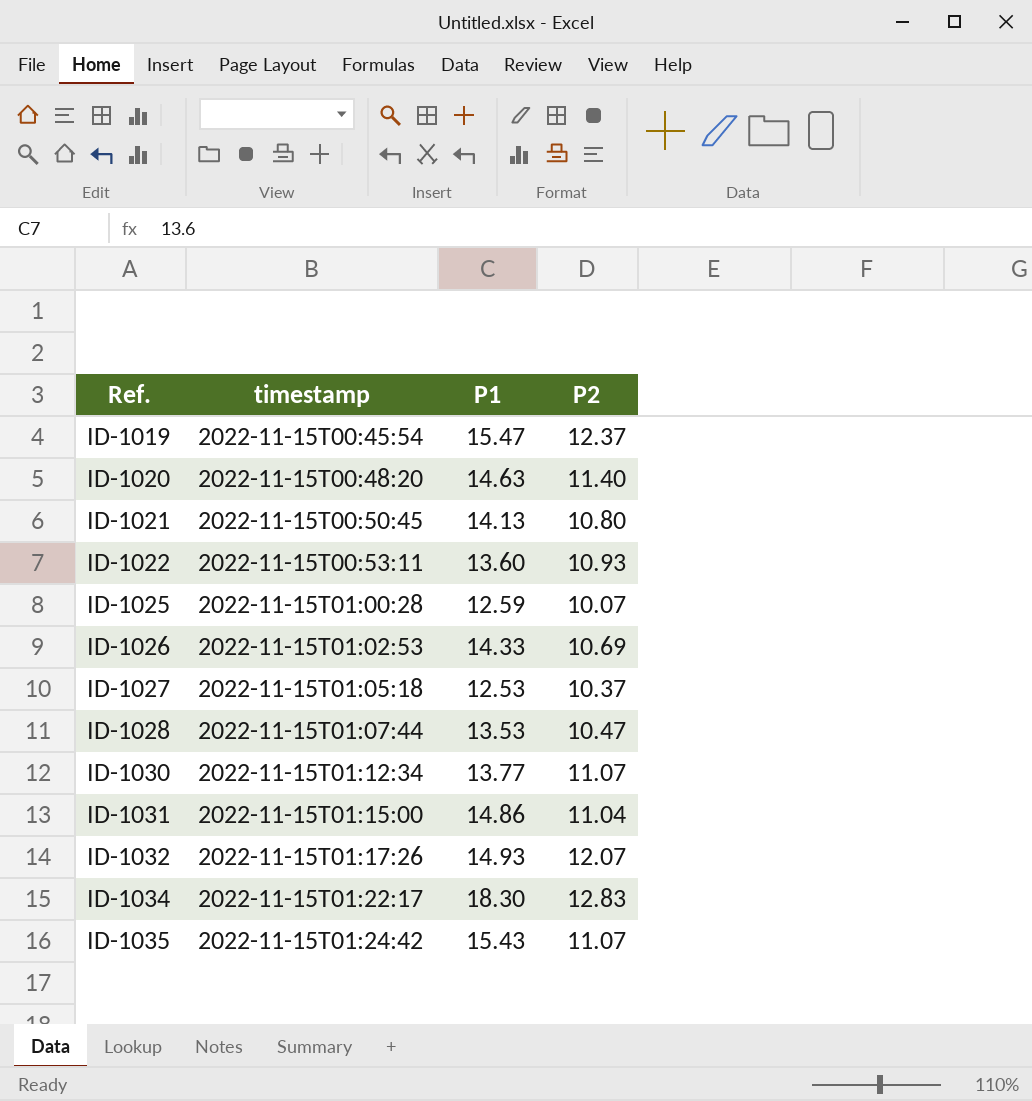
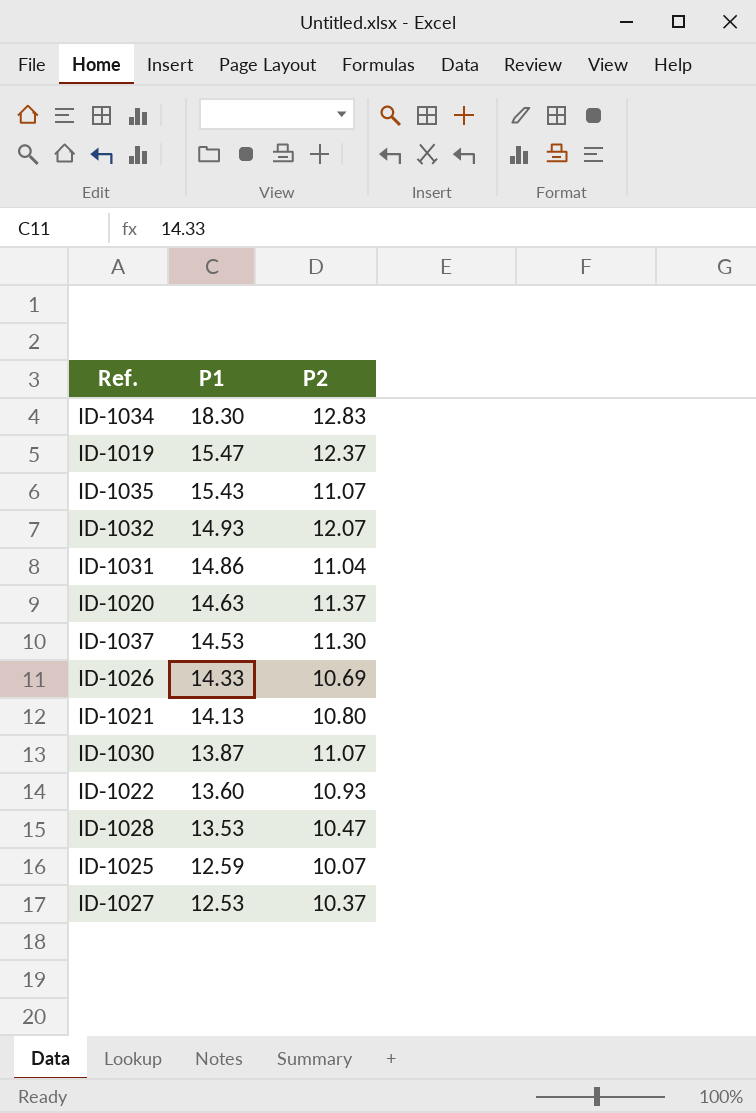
row order: Ref. ascending -> P1 descending
column timestamp | position: 2 -> none
ID-1020 | P2: 11.40 -> 11.37
row ID-1037: none -> 14.53 | 11.30
ID-1030 | P1: 13.77 -> 13.87

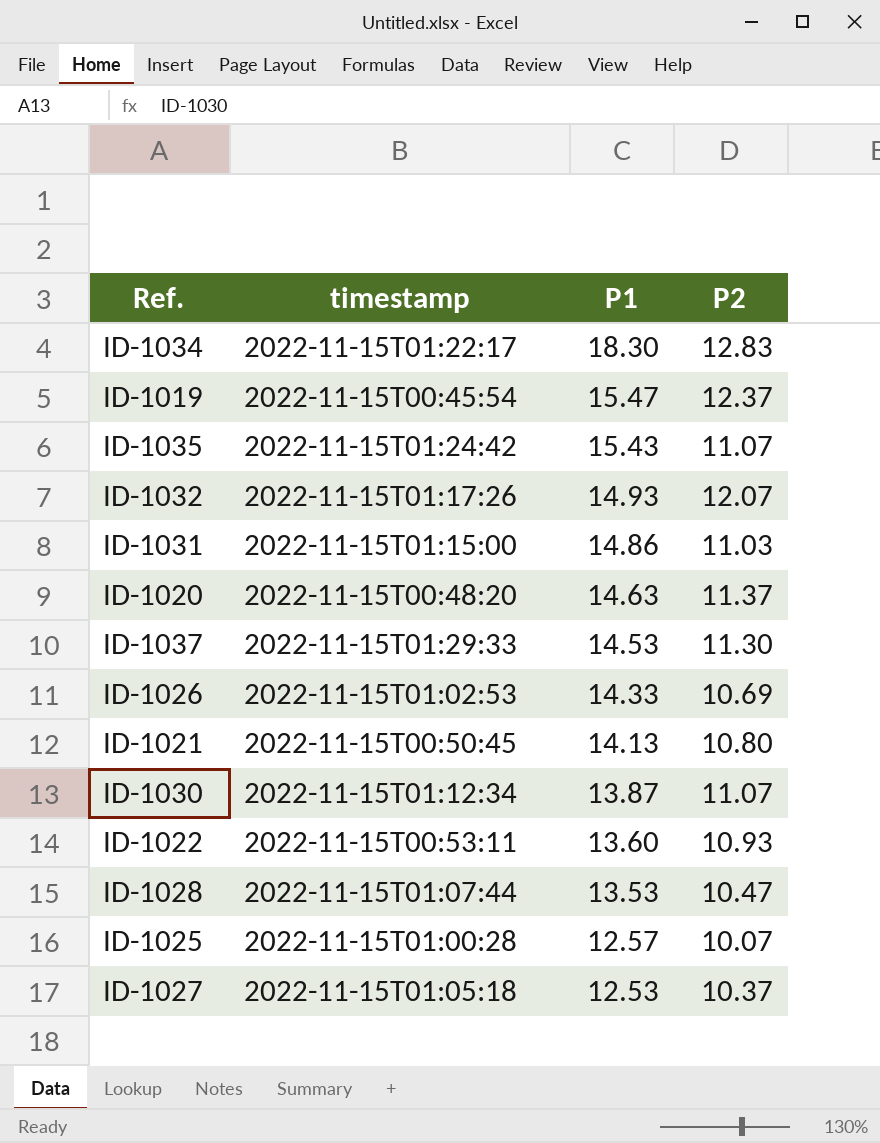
column timestamp | position: none -> 2
ID-1031 | P2: 11.04 -> 11.03
ID-1025 | P1: 12.59 -> 12.57

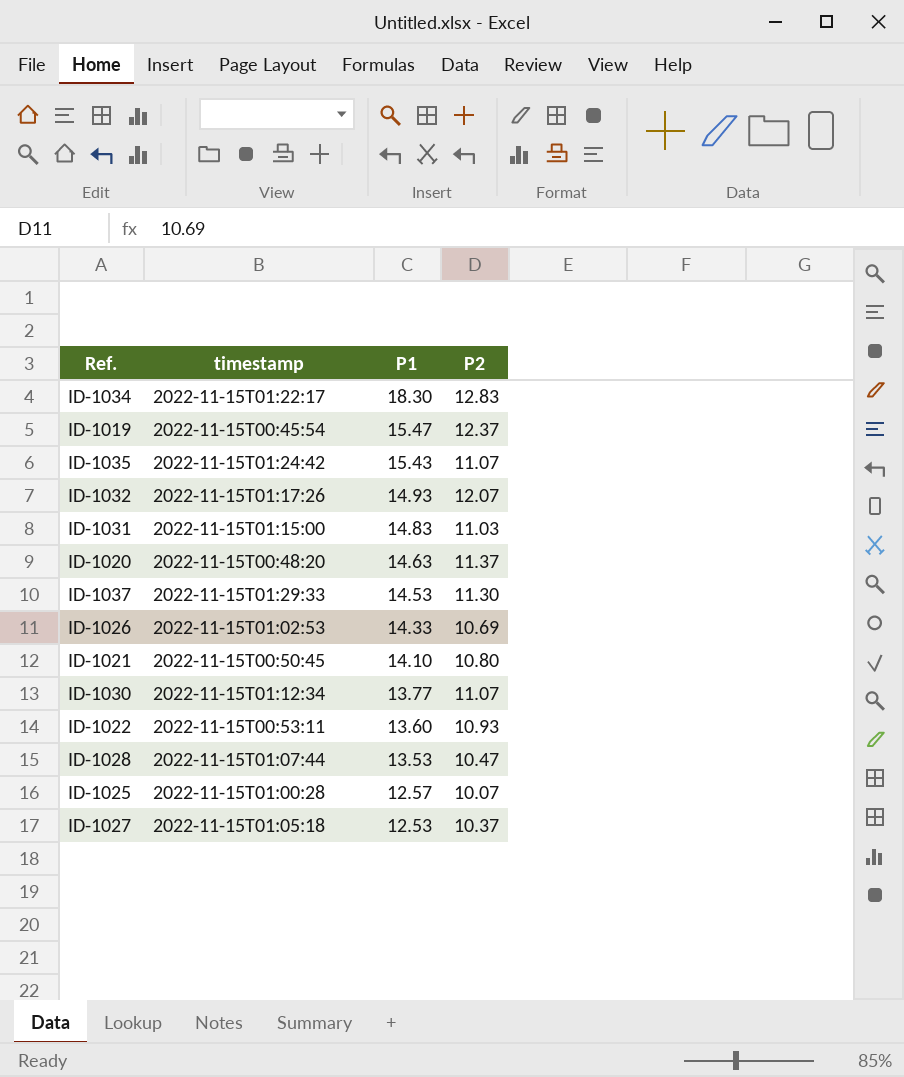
ID-1031 | P1: 14.86 -> 14.83
ID-1021 | P1: 14.13 -> 14.10
ID-1030 | P1: 13.87 -> 13.77

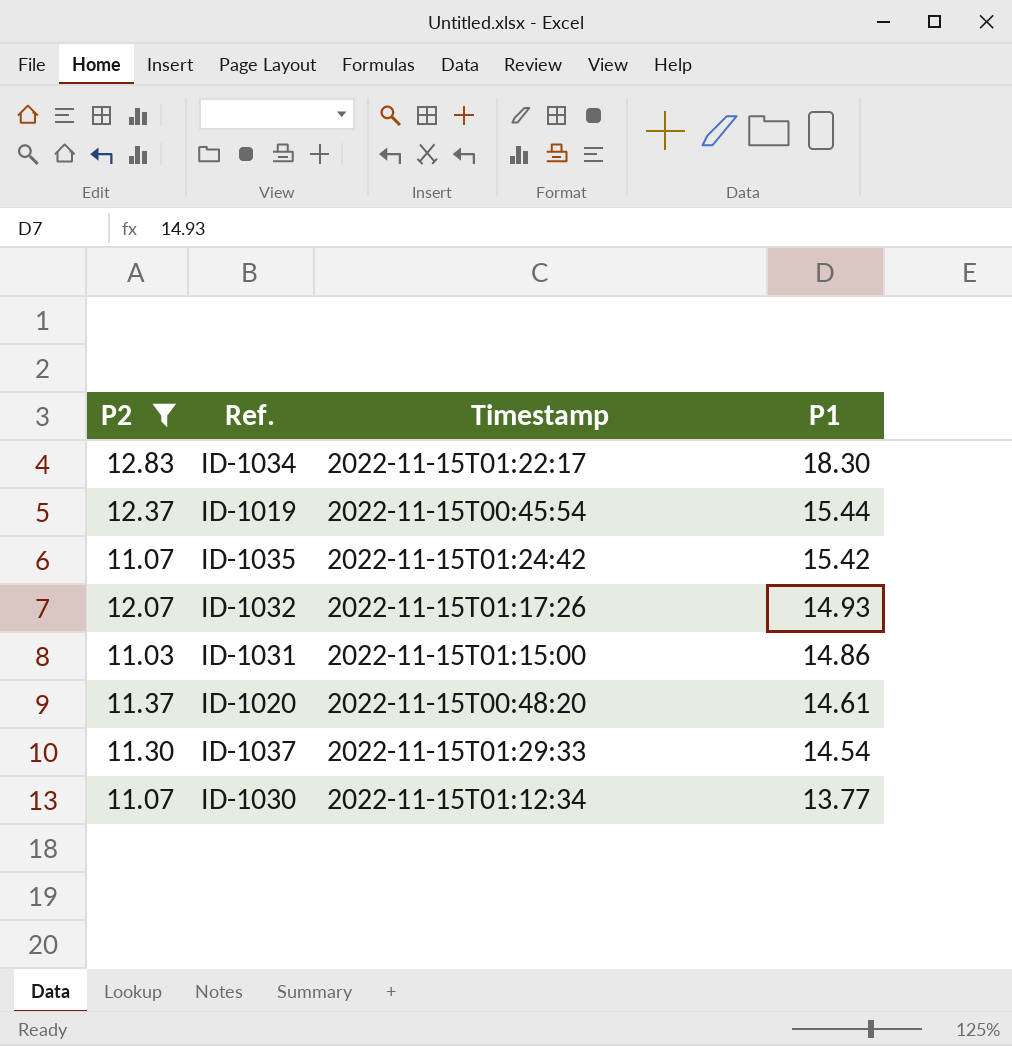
filter: none -> P2 >= 11.03
column P2 | position: 4 -> 1
column name: timestamp -> Timestamp
ID-1019 | P1: 15.47 -> 15.44
ID-1035 | P1: 15.43 -> 15.42
ID-1031 | P1: 14.83 -> 14.86
ID-1020 | P1: 14.63 -> 14.61
ID-1037 | P1: 14.53 -> 14.54

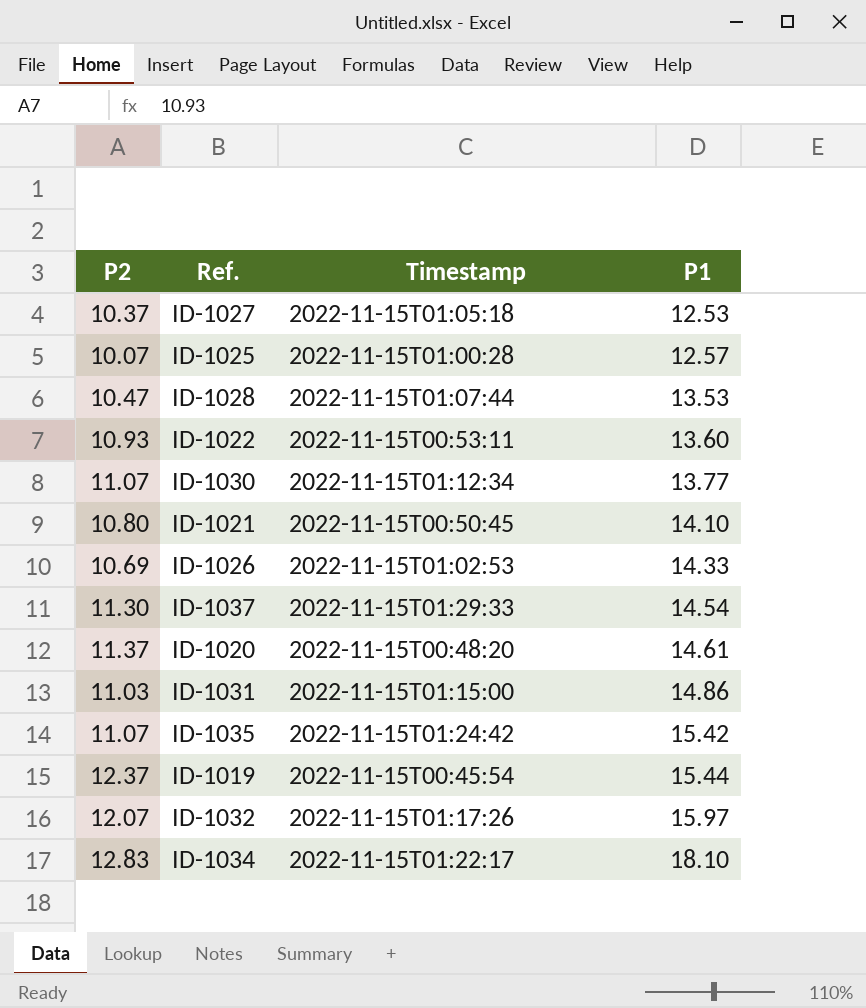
filter: P2 >= 11.03 -> none
row order: P1 descending -> P1 ascending
ID-1032 | P1: 14.93 -> 15.97
ID-1034 | P1: 18.30 -> 18.10

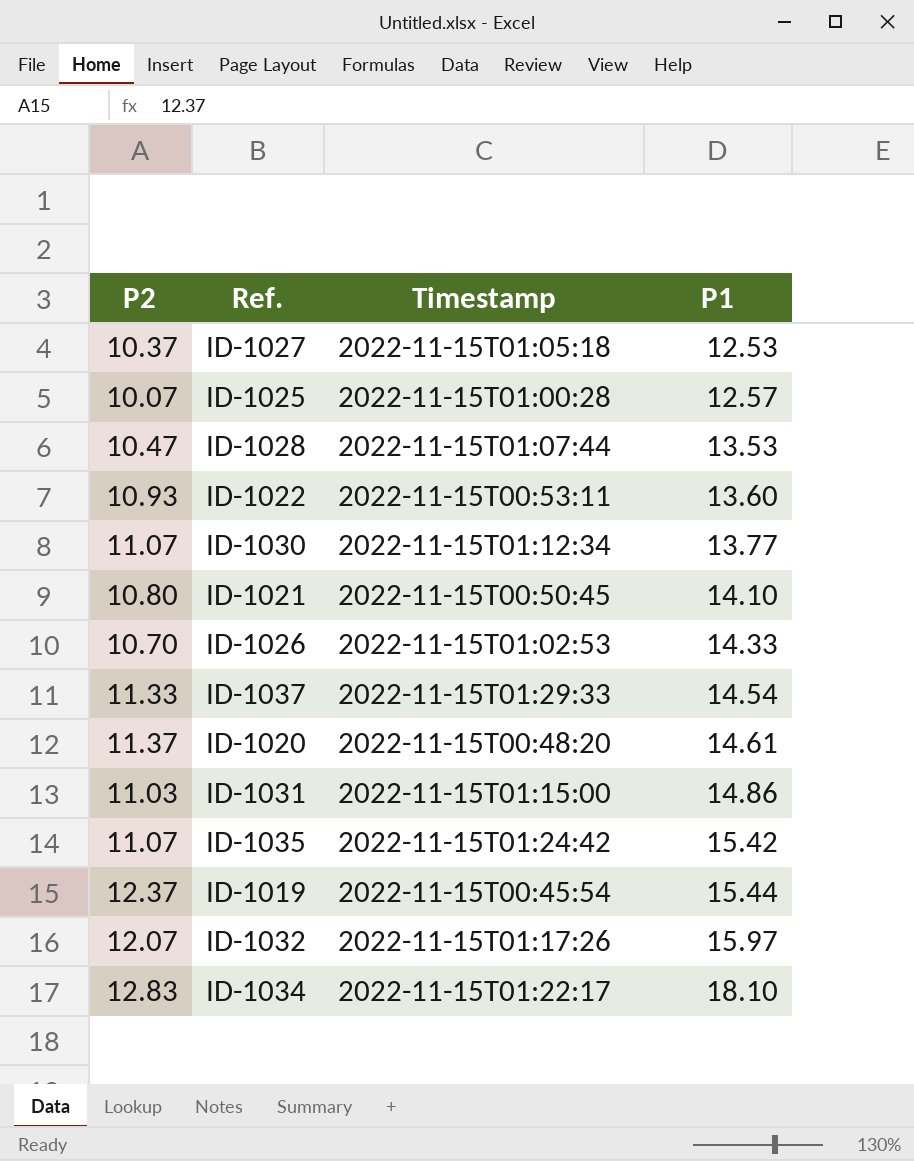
ID-1026 | P2: 10.69 -> 10.70
ID-1037 | P2: 11.30 -> 11.33

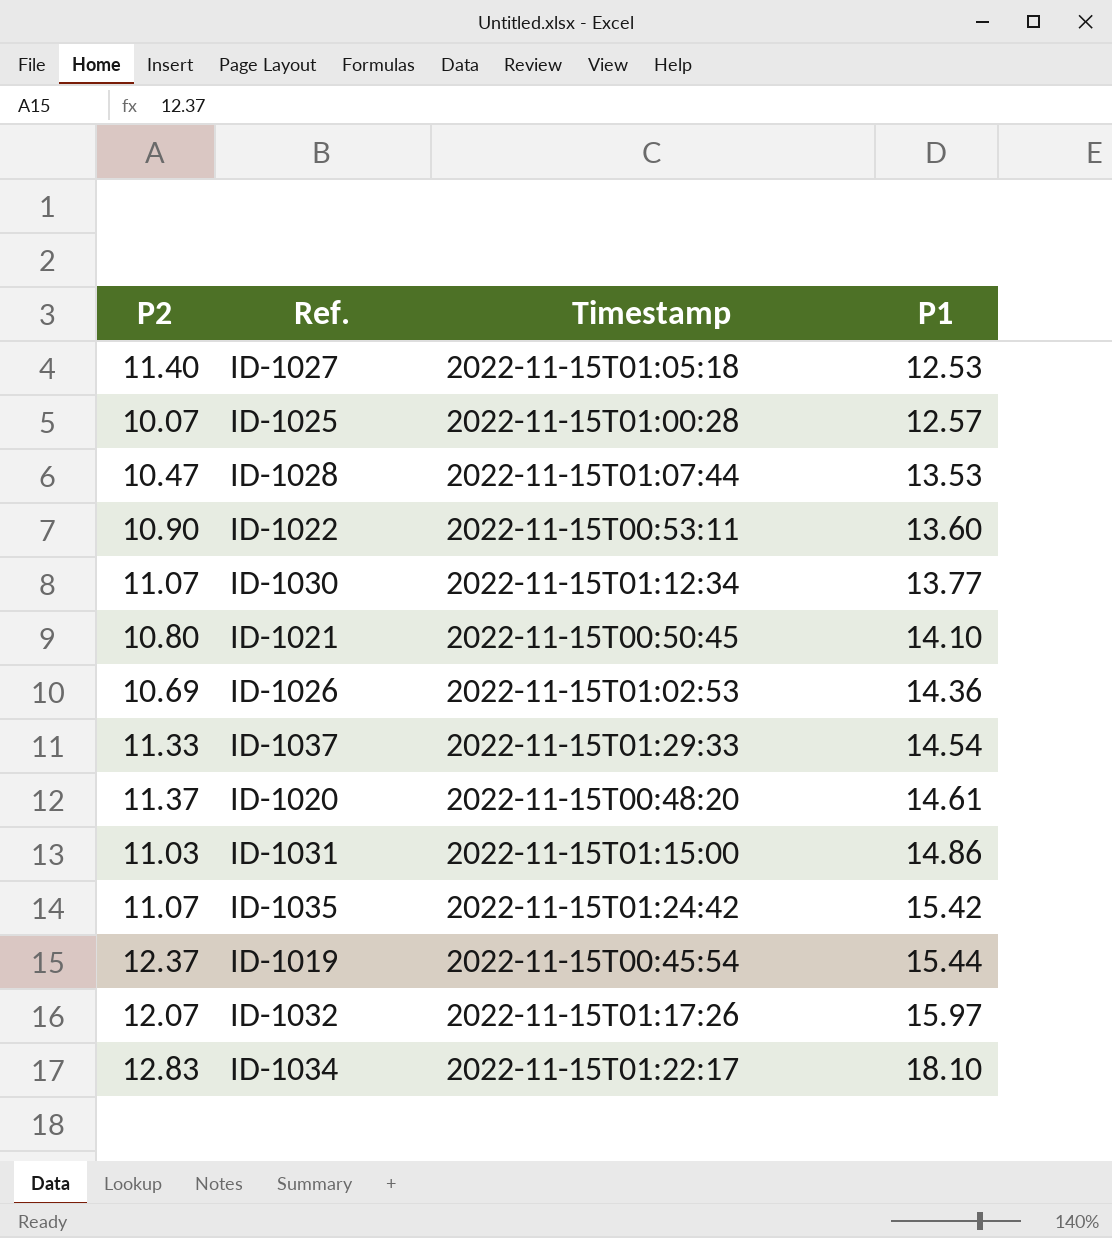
ID-1027 | P2: 10.37 -> 11.40
ID-1022 | P2: 10.93 -> 10.90
ID-1026 | P2: 10.70 -> 10.69
ID-1026 | P1: 14.33 -> 14.36

